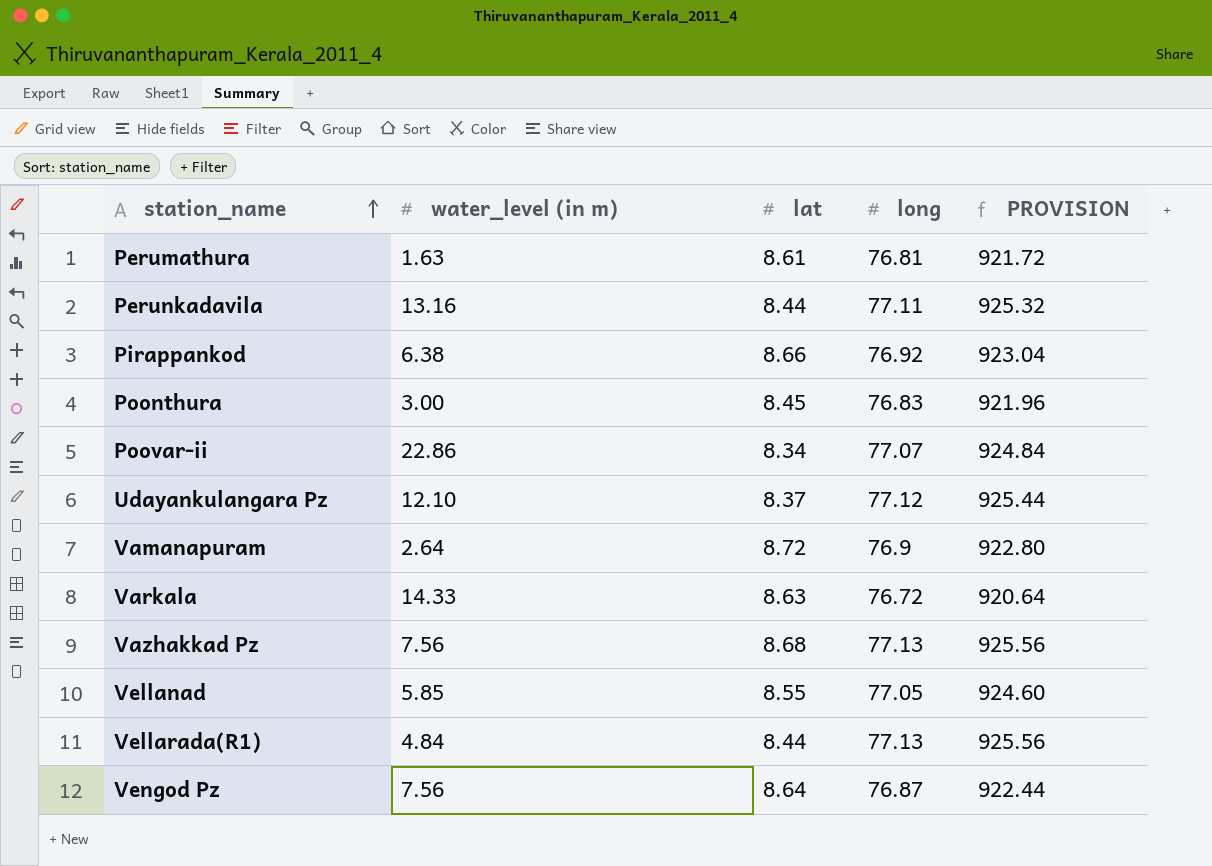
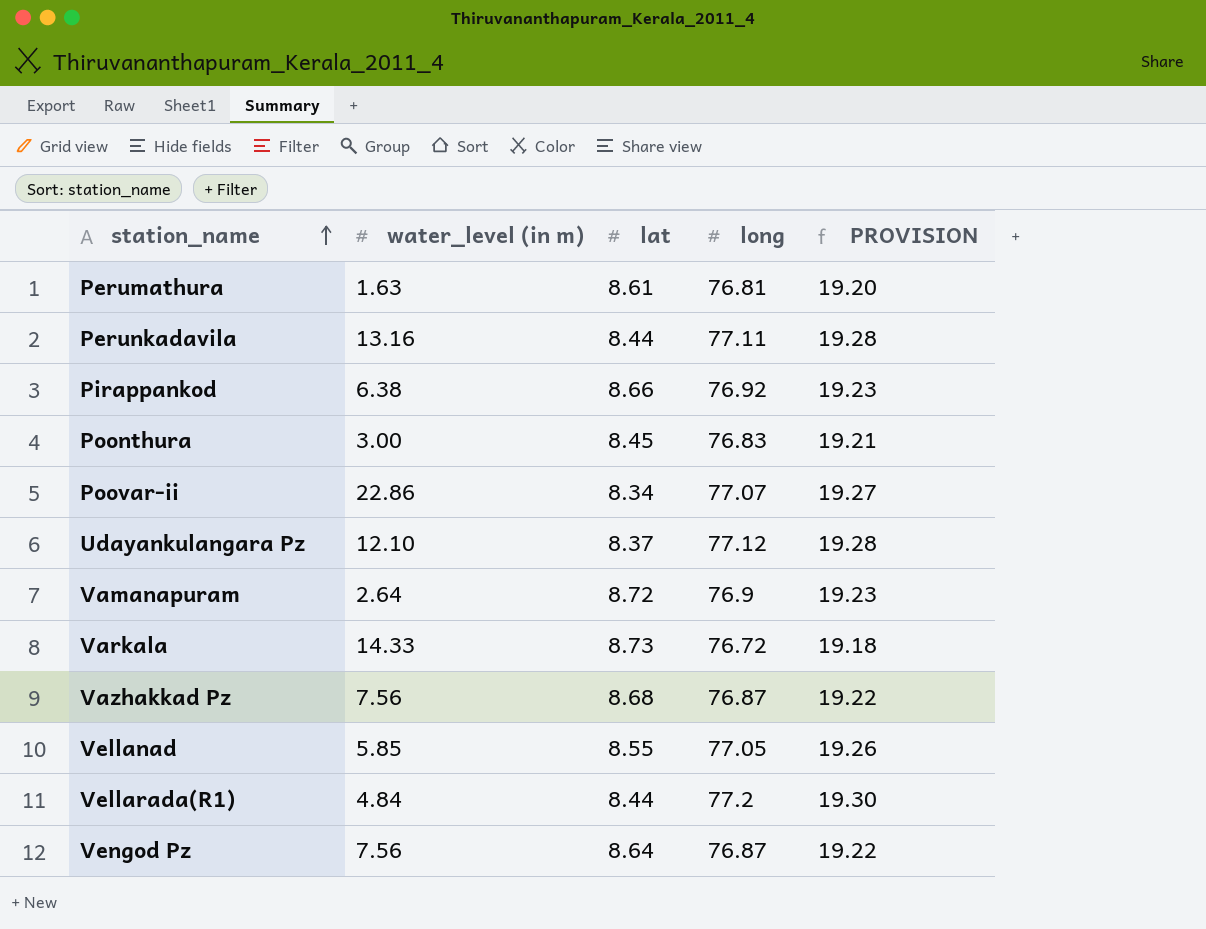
column PROVISION | formula: [long] * 12 -> [long] * 0.25
Varkala | lat: 8.63 -> 8.73
Vazhakkad Pz | long: 77.13 -> 76.87
Vellarada(R1) | long: 77.13 -> 77.2

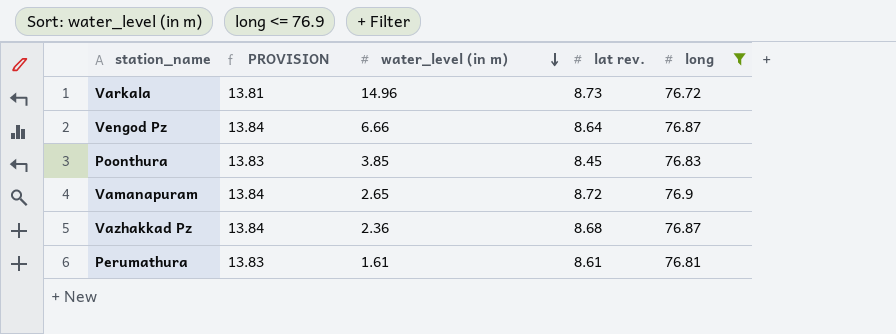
filter: none -> long <= 76.9
row order: station_name ascending -> water_level (in m) descending
column PROVISION | formula: [long] * 0.25 -> [long] * 0.18
column PROVISION | position: 5 -> 2
column name: lat -> lat rev.
Varkala | water_level (in m): 14.33 -> 14.96
Vengod Pz | water_level (in m): 7.56 -> 6.66
Poonthura | water_level (in m): 3.00 -> 3.85
Vamanapuram | water_level (in m): 2.64 -> 2.65
Vazhakkad Pz | water_level (in m): 7.56 -> 2.36
Perumathura | water_level (in m): 1.63 -> 1.61

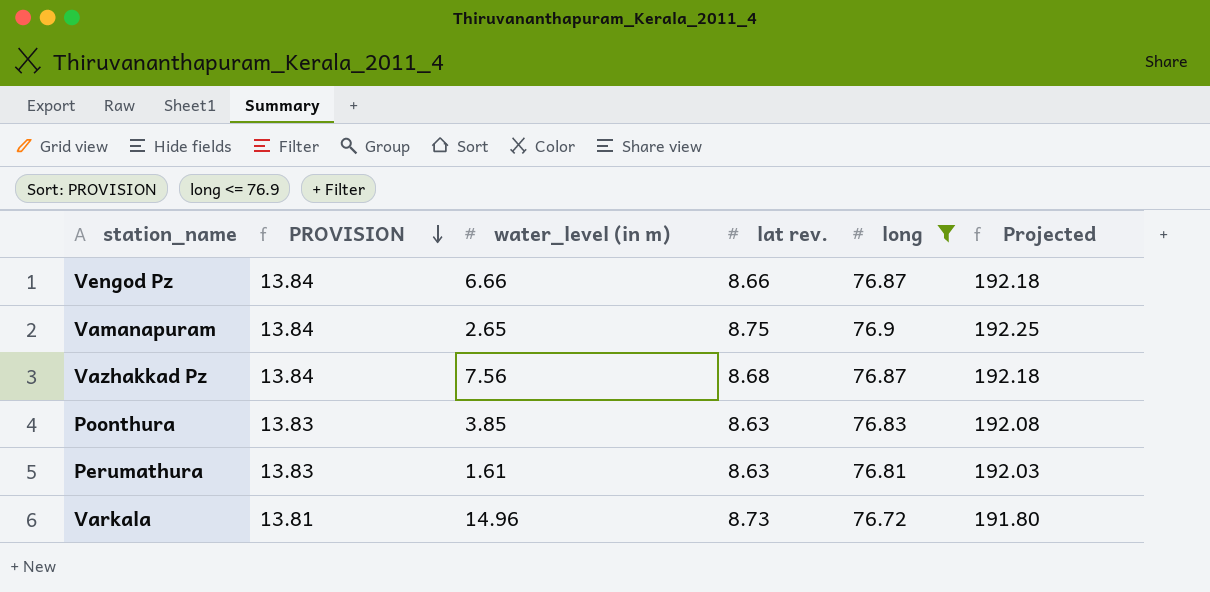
row order: water_level (in m) descending -> PROVISION descending
column Projected | formula: none -> [long] * 2.5
Vengod Pz | lat rev.: 8.64 -> 8.66
Vamanapuram | lat rev.: 8.72 -> 8.75
Vazhakkad Pz | water_level (in m): 2.36 -> 7.56
Poonthura | lat rev.: 8.45 -> 8.63
Perumathura | lat rev.: 8.61 -> 8.63

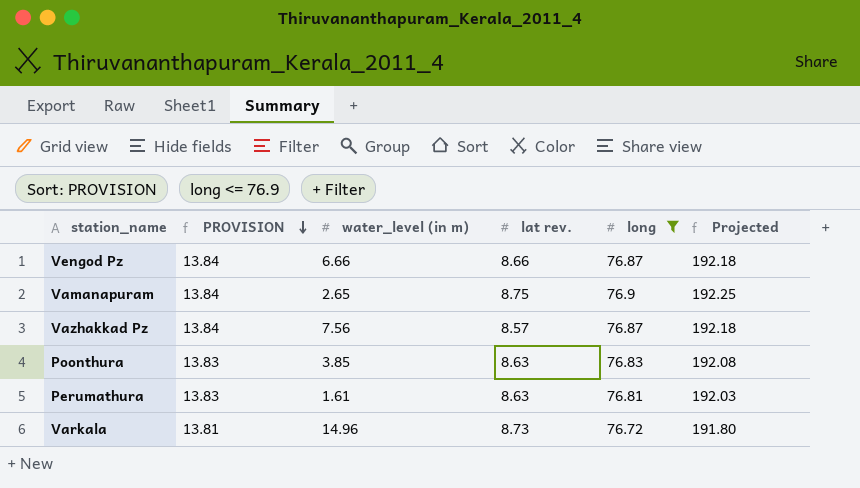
Vazhakkad Pz | lat rev.: 8.68 -> 8.57

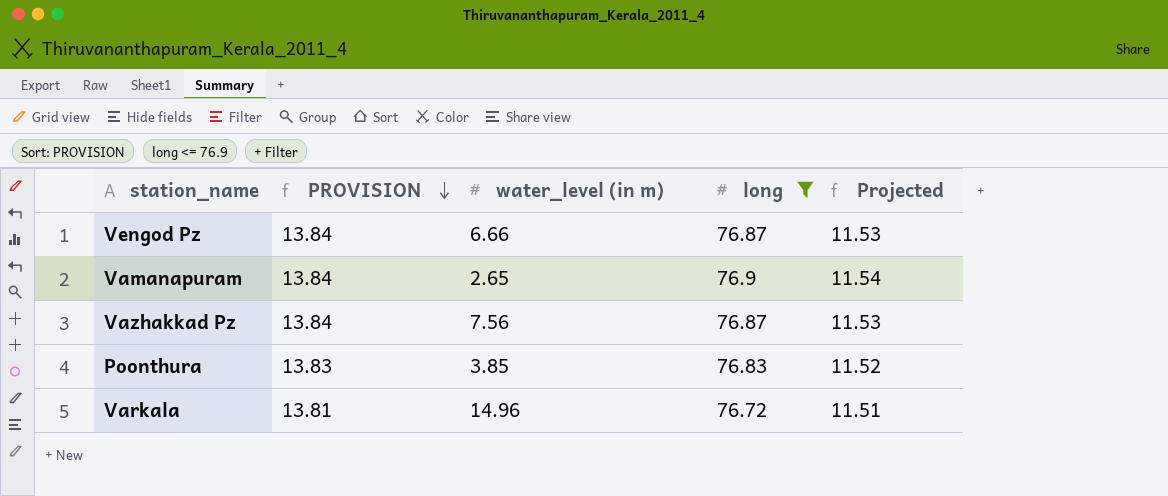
column lat rev. | position: 4 -> none
column Projected | formula: [long] * 2.5 -> [long] * 0.15
row Perumathura: 13.83 | 1.61 | 8.63 | 76.81 | 192.03 -> none

